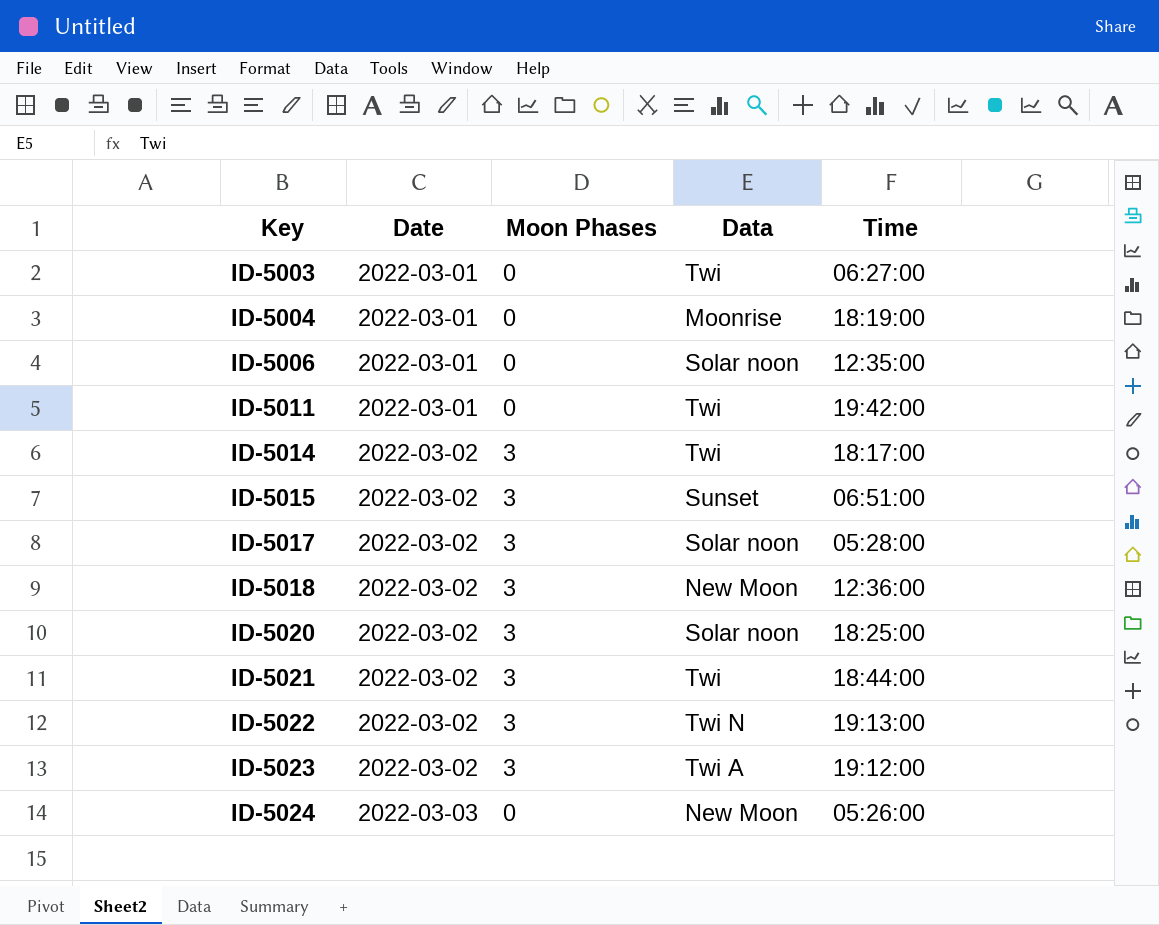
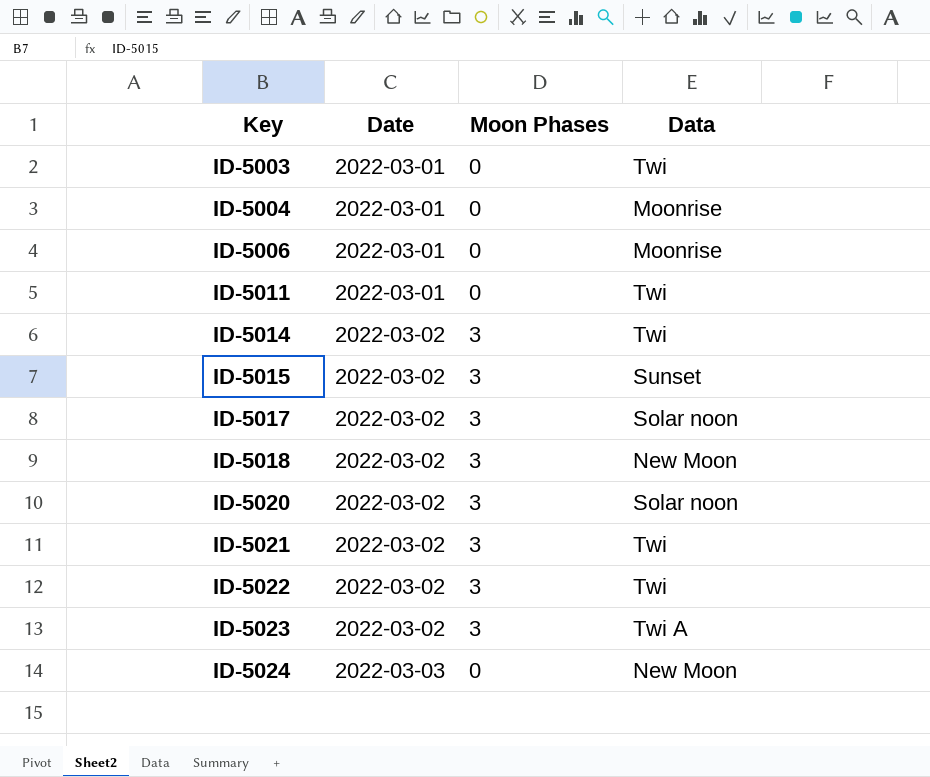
column Time | position: 5 -> none
ID-5006 | Data: Solar noon -> Moonrise
ID-5022 | Data: Twi N -> Twi

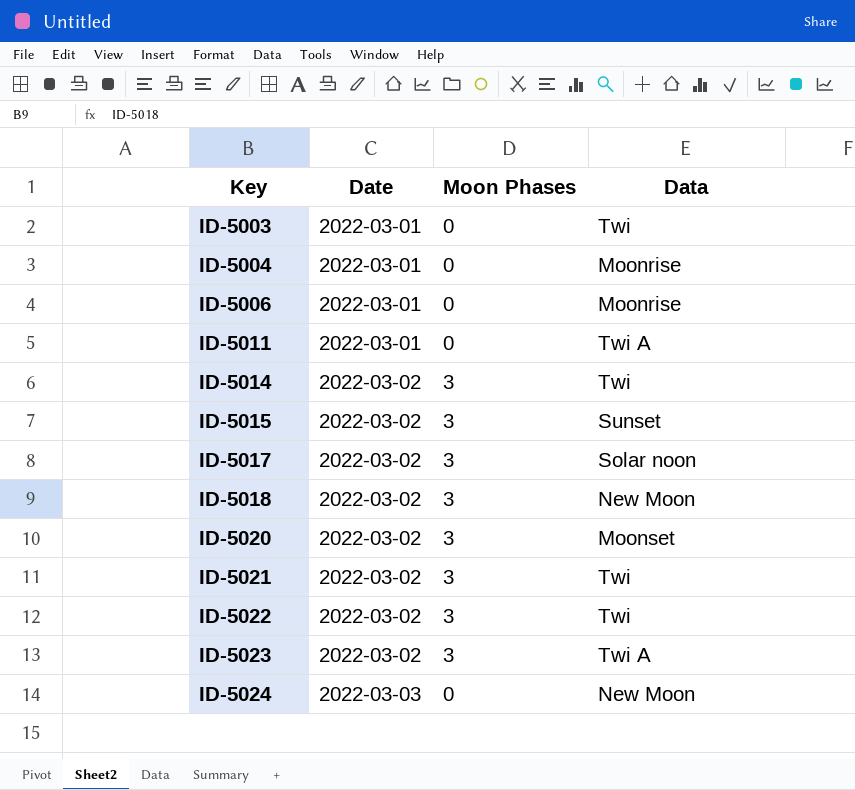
ID-5011 | Data: Twi -> Twi A
ID-5020 | Data: Solar noon -> Moonset

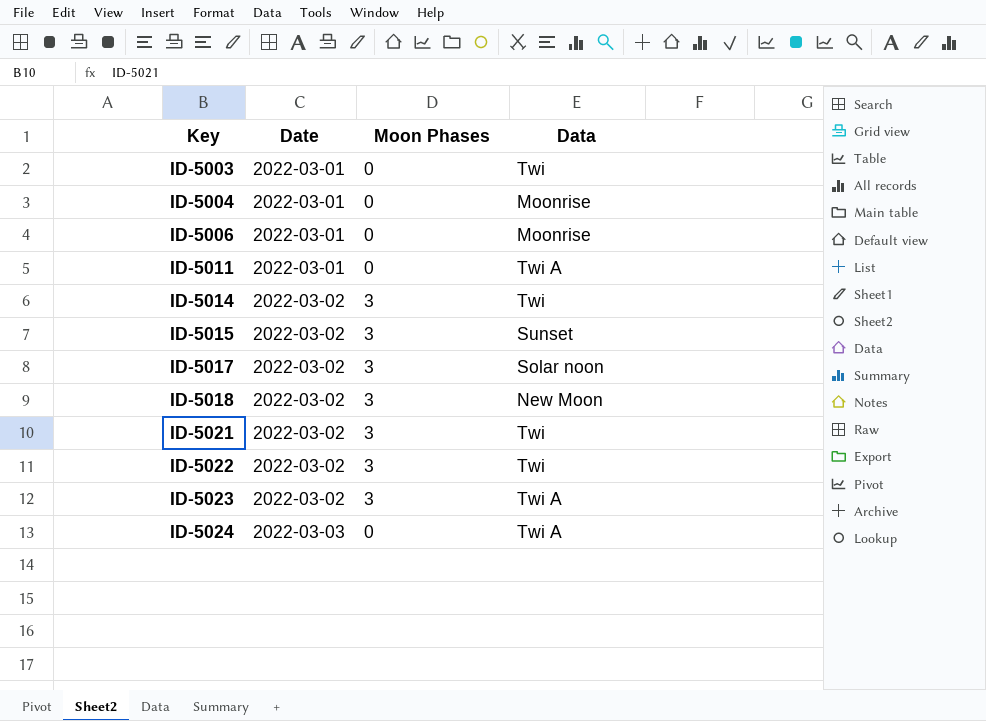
row ID-5020: 2022-03-02 | 3 | Moonset -> none
ID-5024 | Data: New Moon -> Twi A

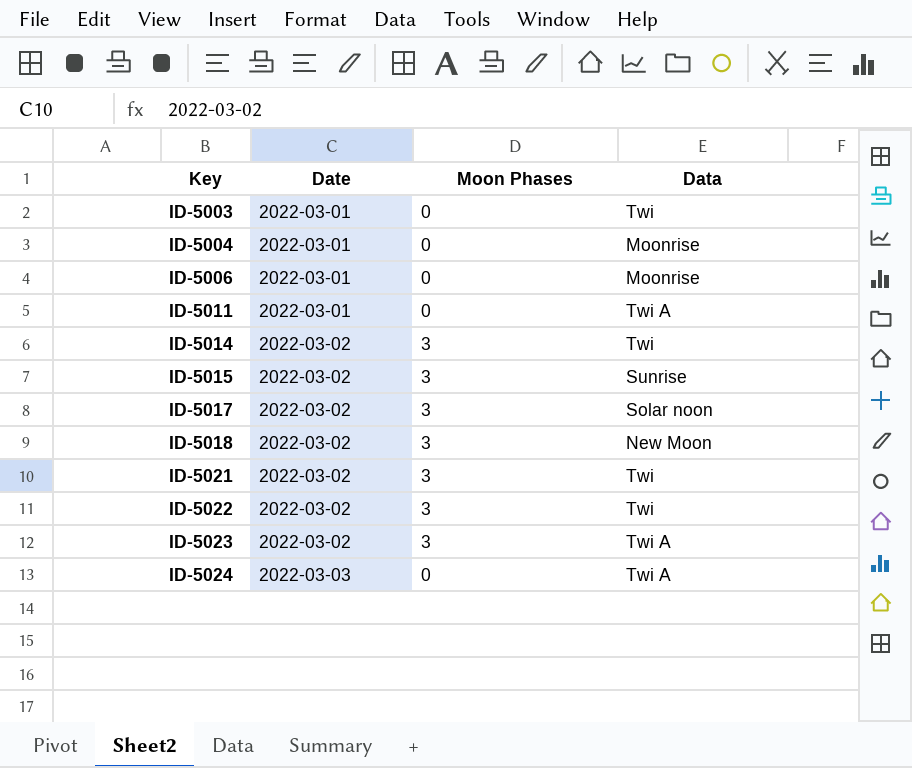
ID-5015 | Data: Sunset -> Sunrise

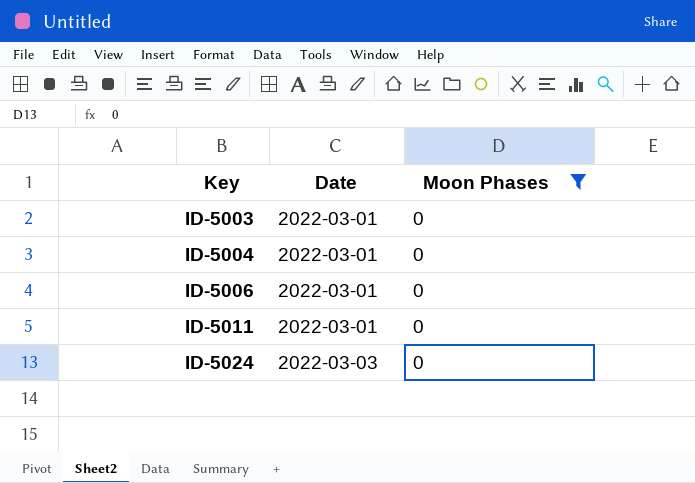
filter: none -> Moon Phases = 0
column Data | position: 4 -> none

